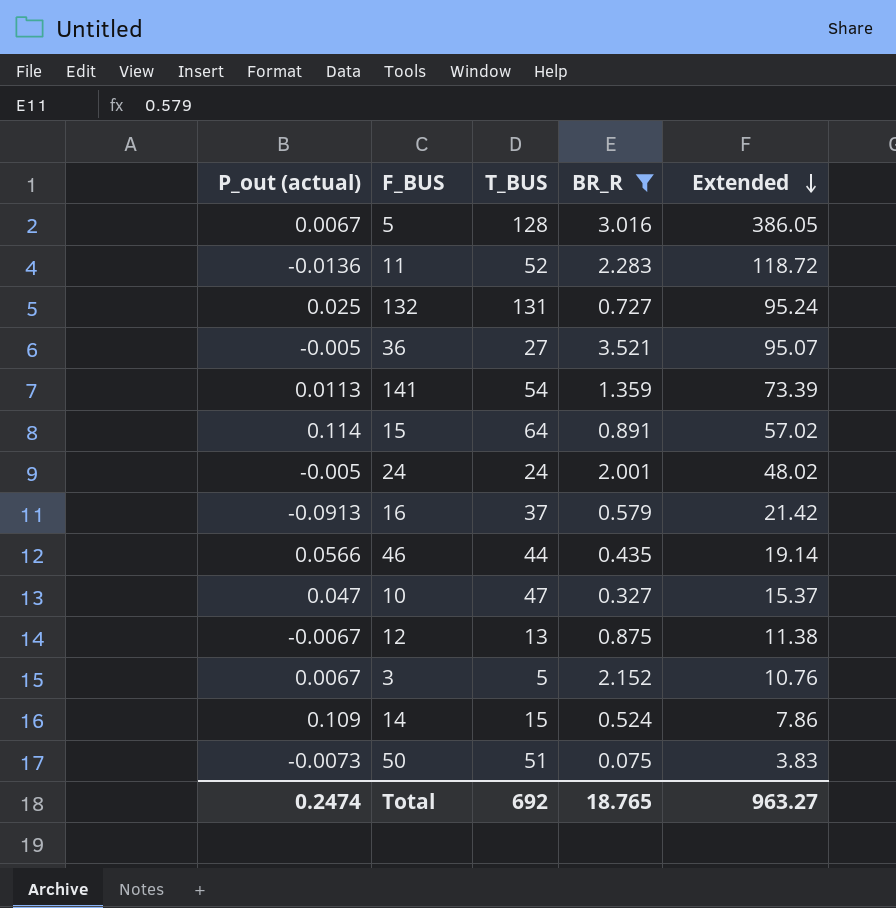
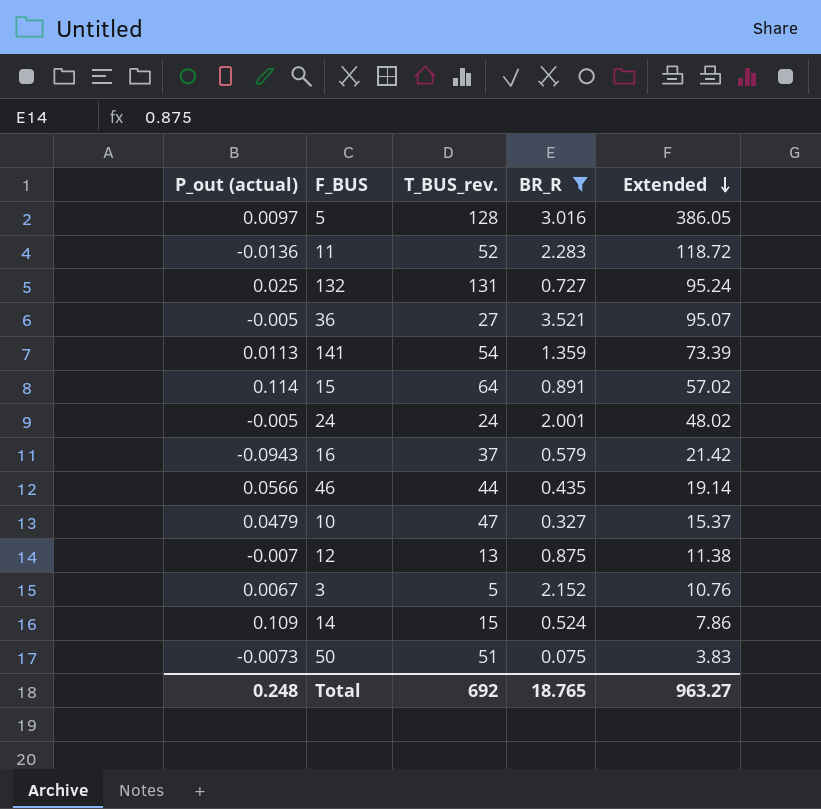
column name: T_BUS -> T_BUS_rev.
5 | P_out (actual): 0.0067 -> 0.0097
16 | P_out (actual): -0.0913 -> -0.0943
10 | P_out (actual): 0.047 -> 0.0479
12 | P_out (actual): -0.0067 -> -0.007
Total | P_out (actual): 0.2474 -> 0.248

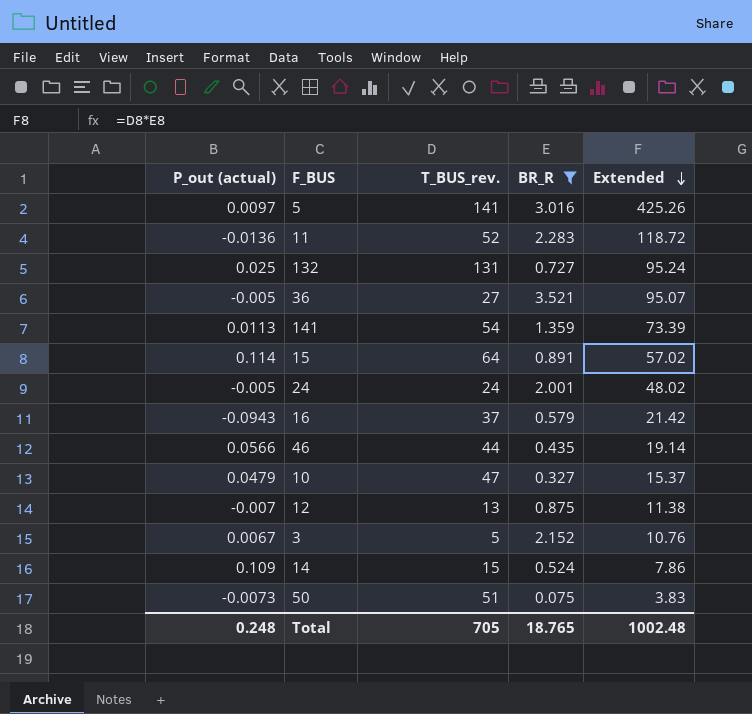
5 | T_BUS_rev.: 128 -> 141
5 | Extended: 386.05 -> 425.26
Total | T_BUS_rev.: 692 -> 705
Total | Extended: 963.27 -> 1002.48

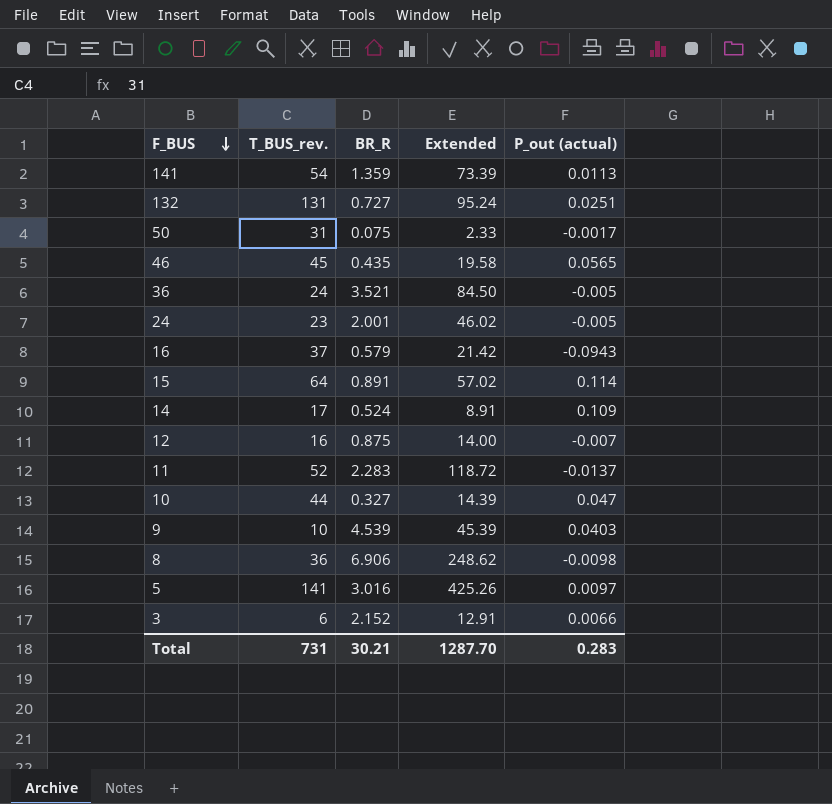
filter: BR_R <= 3.521 -> none
row order: Extended descending -> F_BUS descending
column P_out (actual) | position: 1 -> 5
132 | P_out (actual): 0.025 -> 0.0251
50 | T_BUS_rev.: 51 -> 31
50 | Extended: 3.83 -> 2.33
50 | P_out (actual): -0.0073 -> -0.0017
46 | T_BUS_rev.: 44 -> 45
46 | Extended: 19.14 -> 19.58
46 | P_out (actual): 0.0566 -> 0.0565
36 | T_BUS_rev.: 27 -> 24
36 | Extended: 95.07 -> 84.50
24 | T_BUS_rev.: 24 -> 23
24 | Extended: 48.02 -> 46.02
14 | T_BUS_rev.: 15 -> 17
14 | Extended: 7.86 -> 8.91
12 | T_BUS_rev.: 13 -> 16
12 | Extended: 11.38 -> 14.00
11 | P_out (actual): -0.0136 -> -0.0137
10 | T_BUS_rev.: 47 -> 44
10 | Extended: 15.37 -> 14.39
10 | P_out (actual): 0.0479 -> 0.047
3 | T_BUS_rev.: 5 -> 6
3 | Extended: 10.76 -> 12.91
3 | P_out (actual): 0.0067 -> 0.0066
Total | T_BUS_rev.: 705 -> 731
Total | BR_R: 18.765 -> 30.21
Total | Extended: 1002.48 -> 1287.70
Total | P_out (actual): 0.248 -> 0.283

